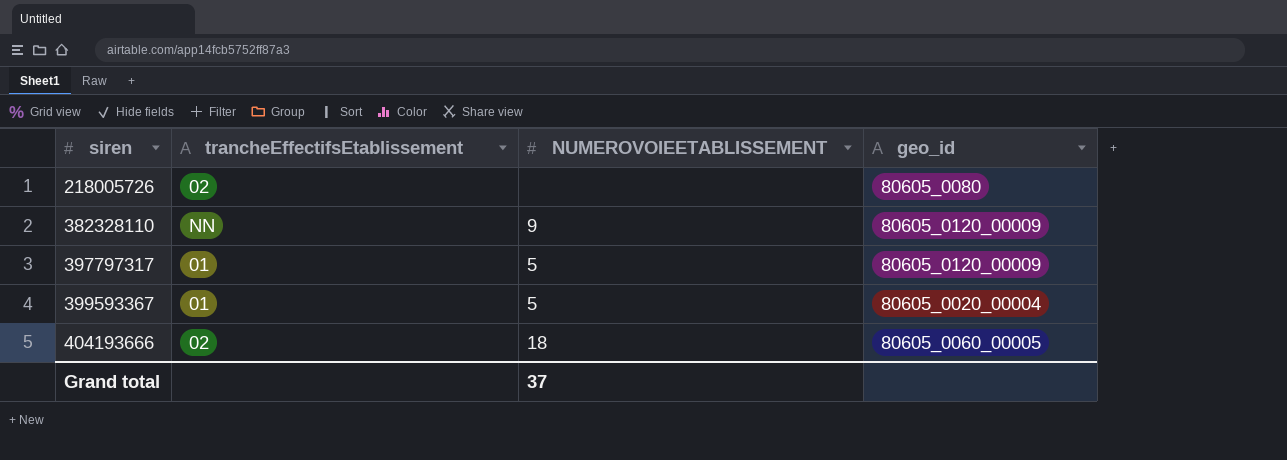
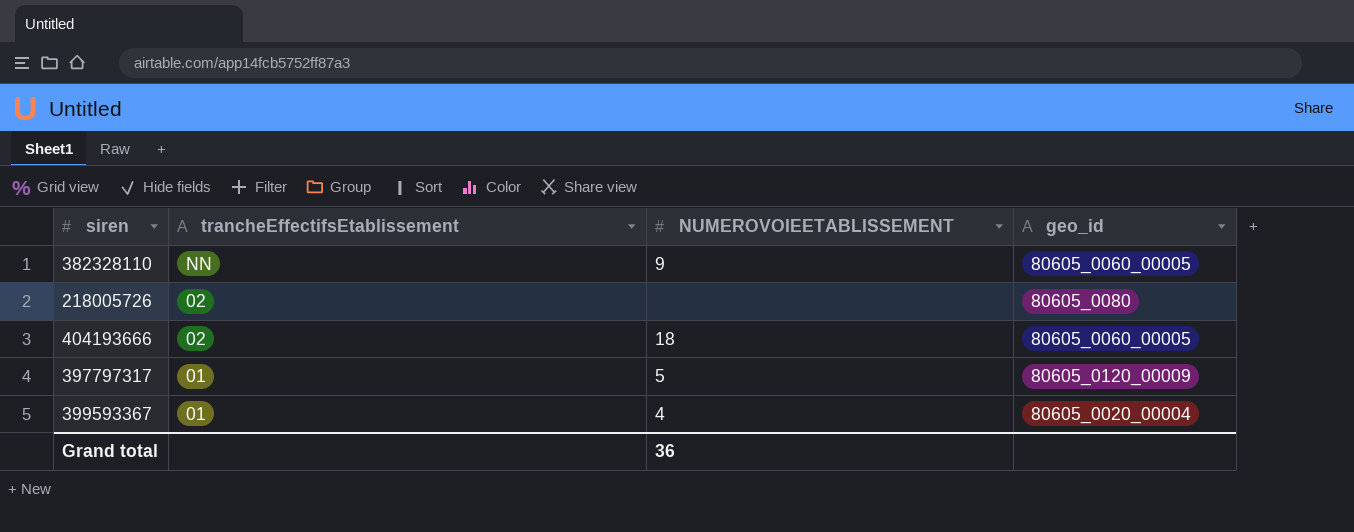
row order: siren ascending -> trancheEffectifsEtablissement descending
382328110 | geo_id: 80605_0120_00009 -> 80605_0060_00005
399593367 | NUMEROVOIEETABLISSEMENT: 5 -> 4
Grand total | NUMEROVOIEETABLISSEMENT: 37 -> 36

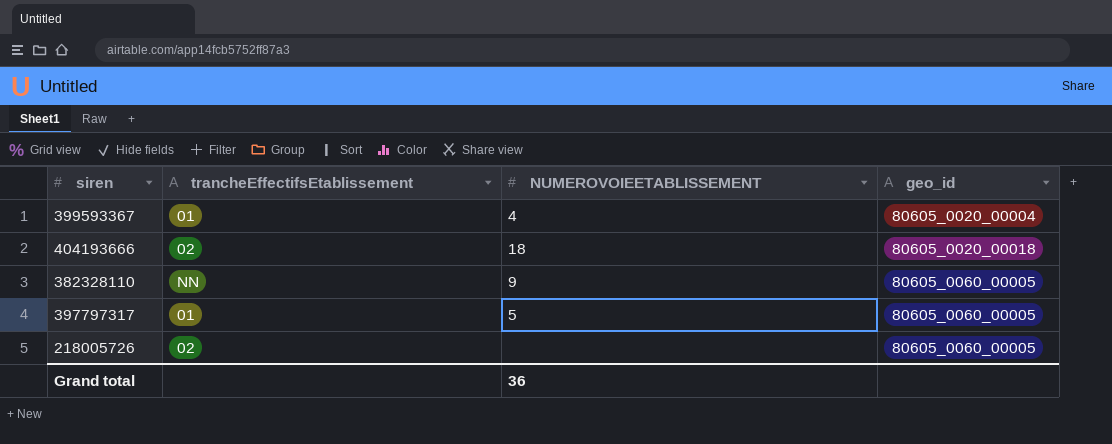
row order: trancheEffectifsEtablissement descending -> geo_id ascending
404193666 | geo_id: 80605_0060_00005 -> 80605_0020_00018
397797317 | geo_id: 80605_0120_00009 -> 80605_0060_00005
218005726 | geo_id: 80605_0080 -> 80605_0060_00005

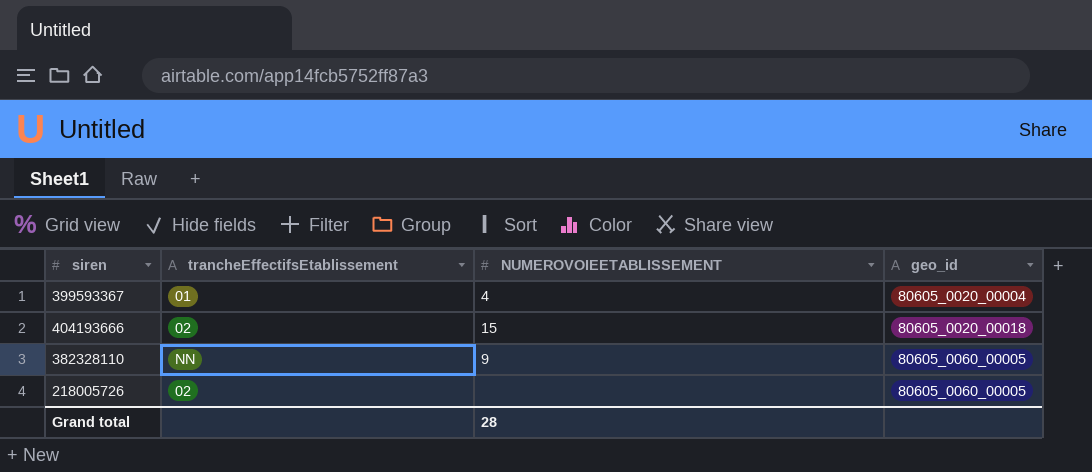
row 397797317: 01 | 5 | 80605_0060_00005 -> none
404193666 | NUMEROVOIEETABLISSEMENT: 18 -> 15
Grand total | NUMEROVOIEETABLISSEMENT: 36 -> 28

